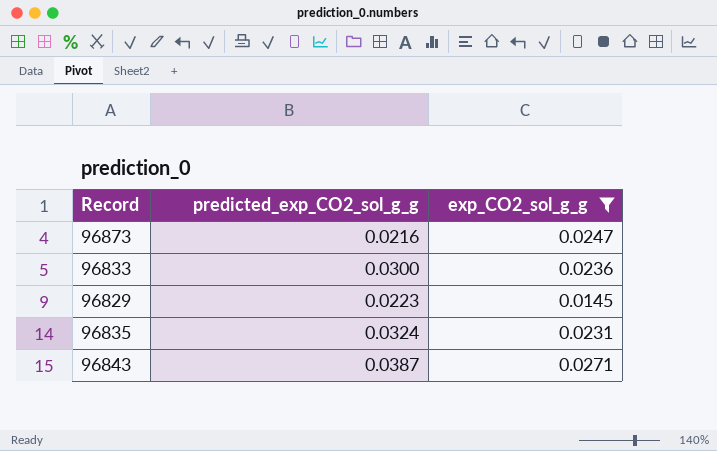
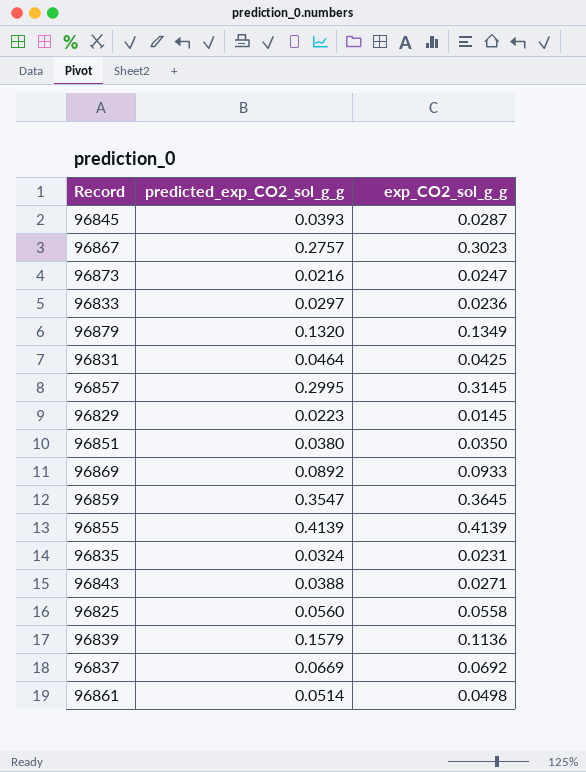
filter: exp_CO2_sol_g_g <= 0.0271 -> none
96833 | predicted_exp_CO2_sol_g_g: 0.0300 -> 0.0297
96843 | predicted_exp_CO2_sol_g_g: 0.0387 -> 0.0388

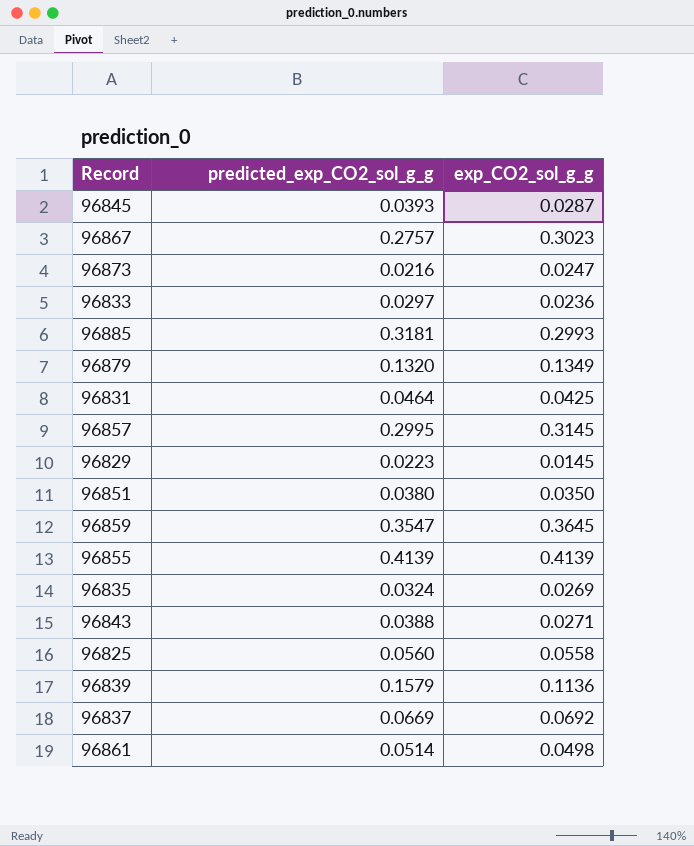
row 96869: 0.0892 | 0.0933 -> none
row 96885: none -> 0.3181 | 0.2993
96835 | exp_CO2_sol_g_g: 0.0231 -> 0.0269

